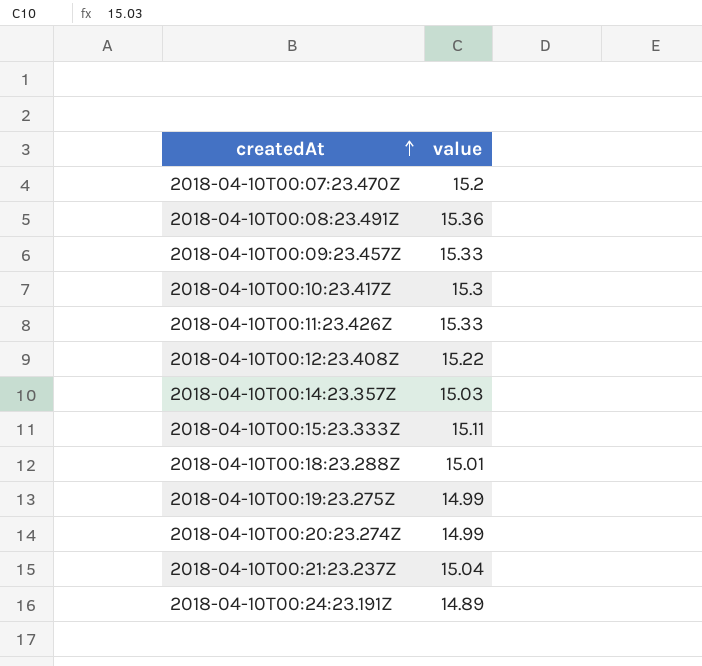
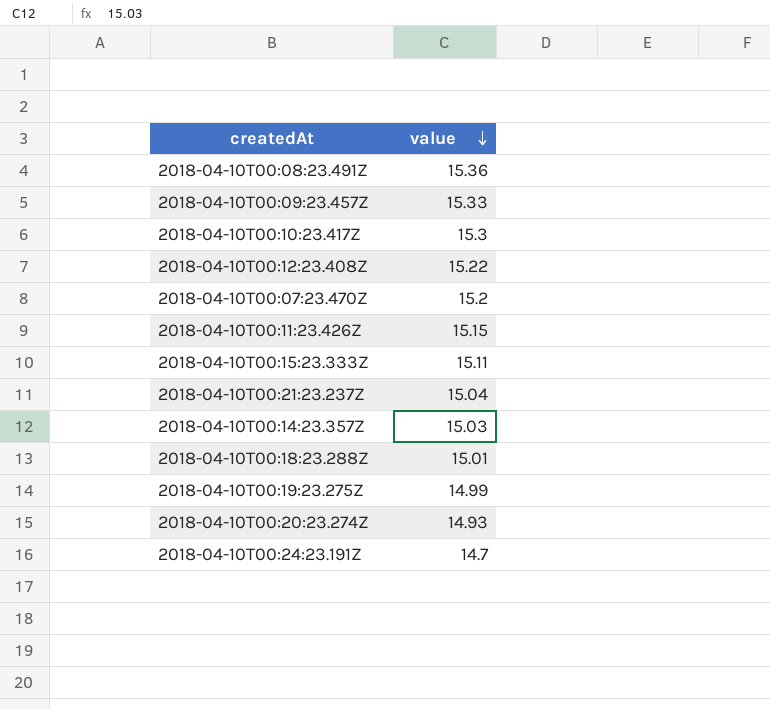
row order: createdAt ascending -> value descending
2018-04-10T00:11:23.426Z | value: 15.33 -> 15.15
2018-04-10T00:20:23.274Z | value: 14.99 -> 14.93
2018-04-10T00:24:23.191Z | value: 14.89 -> 14.7

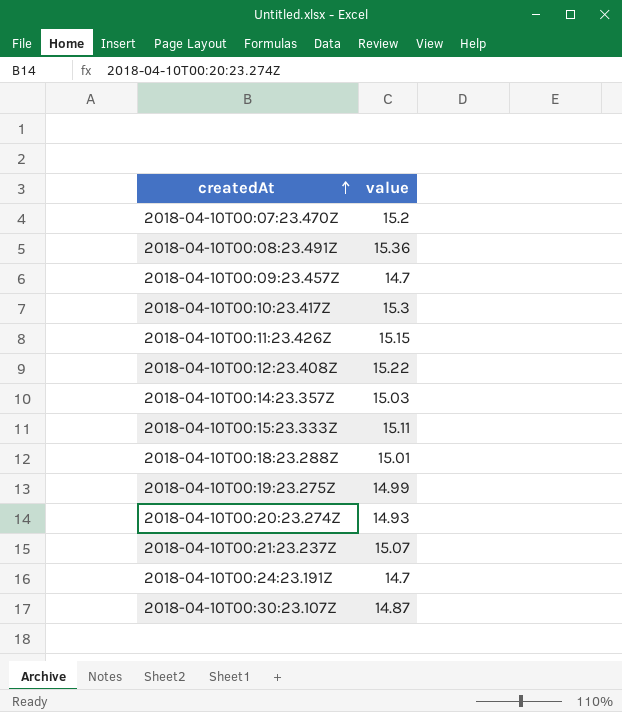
row order: value descending -> createdAt ascending
2018-04-10T00:09:23.457Z | value: 15.33 -> 14.7
2018-04-10T00:21:23.237Z | value: 15.04 -> 15.07
row 2018-04-10T00:30:23.107Z: none -> 14.87

